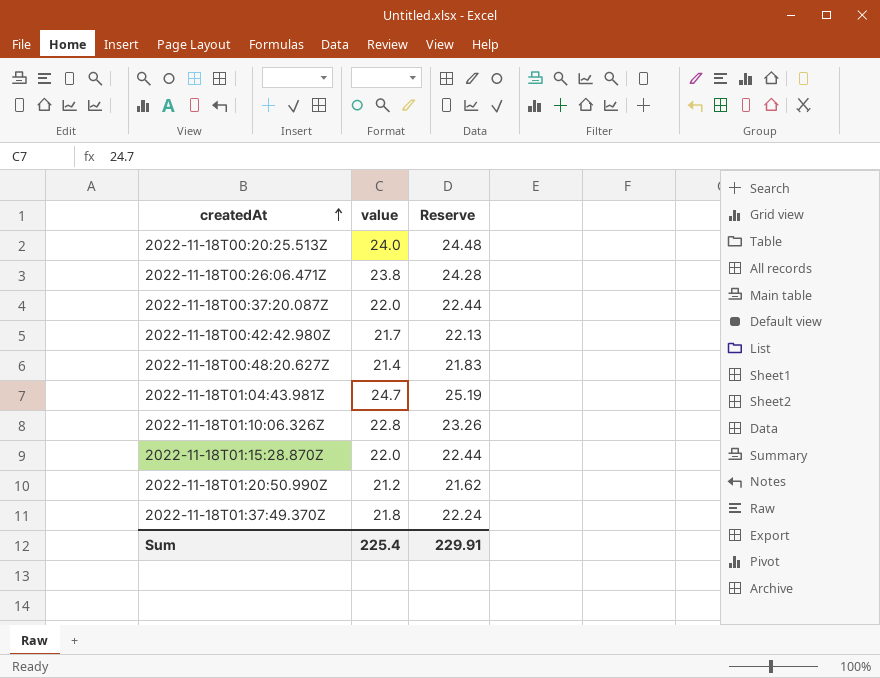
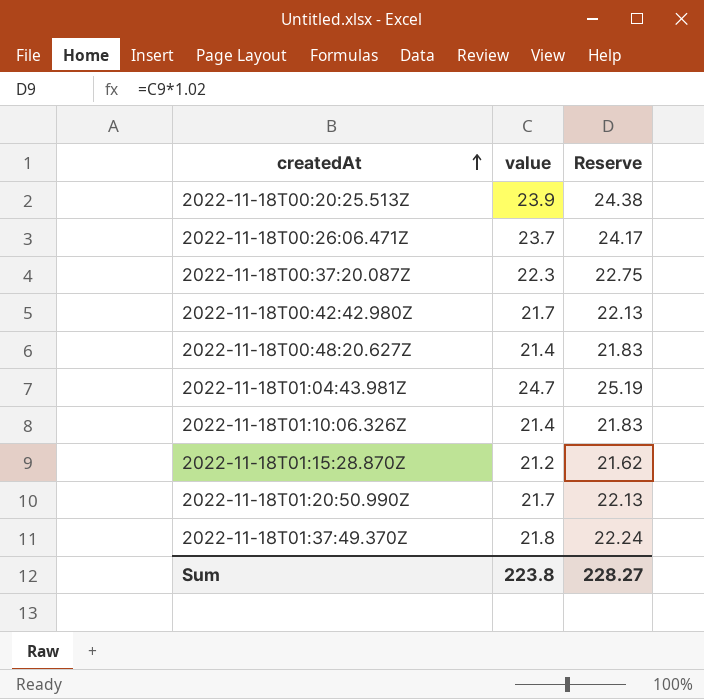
2022-11-18T00:20:25.513Z | value: 24.0 -> 23.9
2022-11-18T00:20:25.513Z | Reserve: 24.48 -> 24.38
2022-11-18T00:26:06.471Z | value: 23.8 -> 23.7
2022-11-18T00:26:06.471Z | Reserve: 24.28 -> 24.17
2022-11-18T00:37:20.087Z | value: 22.0 -> 22.3
2022-11-18T00:37:20.087Z | Reserve: 22.44 -> 22.75
2022-11-18T01:10:06.326Z | value: 22.8 -> 21.4
2022-11-18T01:10:06.326Z | Reserve: 23.26 -> 21.83
2022-11-18T01:15:28.870Z | value: 22.0 -> 21.2
2022-11-18T01:15:28.870Z | Reserve: 22.44 -> 21.62
2022-11-18T01:20:50.990Z | value: 21.2 -> 21.7
2022-11-18T01:20:50.990Z | Reserve: 21.62 -> 22.13
Sum | value: 225.4 -> 223.8
Sum | Reserve: 229.91 -> 228.27

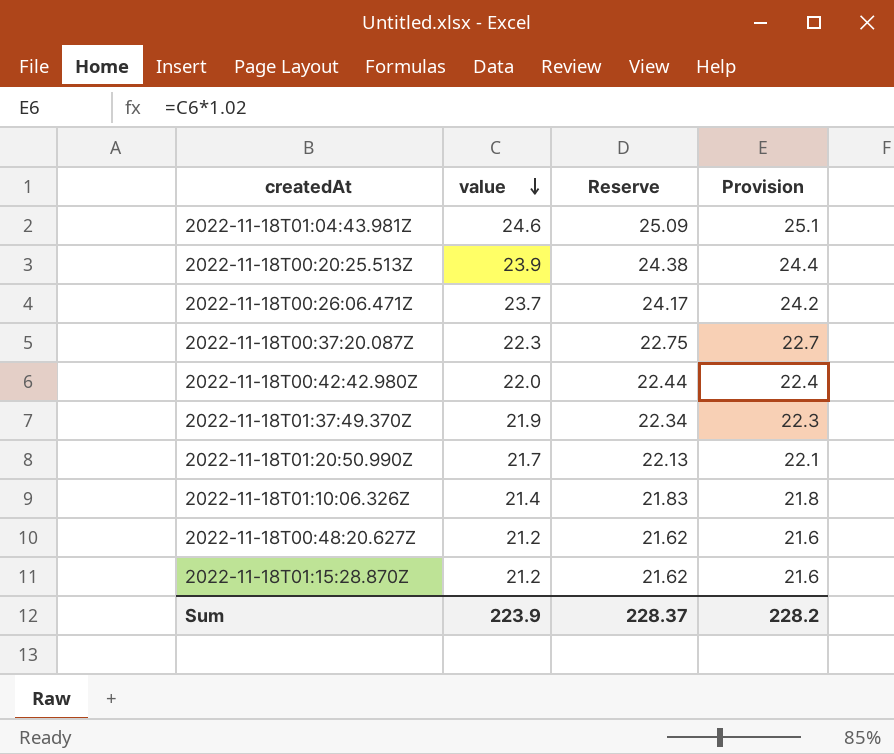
row order: createdAt ascending -> value descending
column Provision | formula: none -> [value] * 1.02
2022-11-18T01:04:43.981Z | value: 24.7 -> 24.6
2022-11-18T01:04:43.981Z | Reserve: 25.19 -> 25.09
2022-11-18T00:42:42.980Z | value: 21.7 -> 22.0
2022-11-18T00:42:42.980Z | Reserve: 22.13 -> 22.44
2022-11-18T01:37:49.370Z | value: 21.8 -> 21.9
2022-11-18T01:37:49.370Z | Reserve: 22.24 -> 22.34
2022-11-18T00:48:20.627Z | value: 21.4 -> 21.2
2022-11-18T00:48:20.627Z | Reserve: 21.83 -> 21.62
Sum | value: 223.8 -> 223.9
Sum | Reserve: 228.27 -> 228.37

